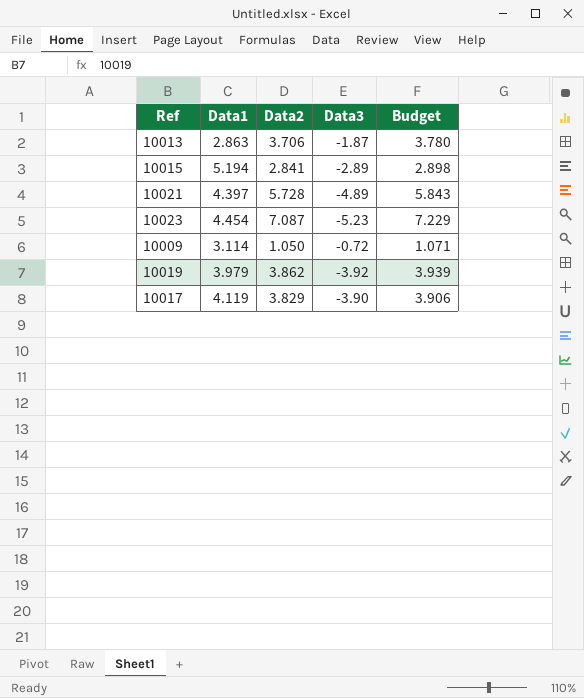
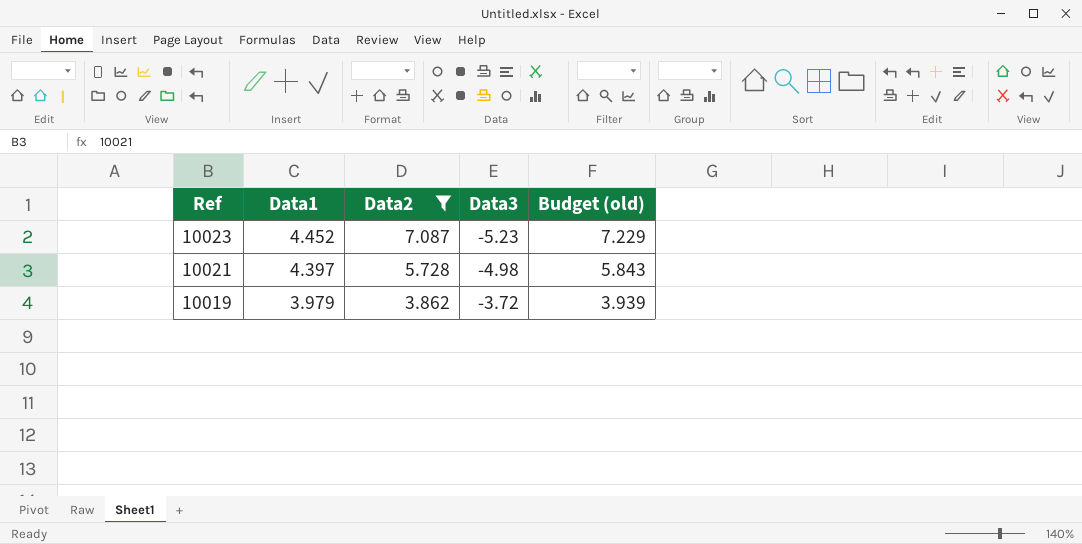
filter: none -> Data2 >= 3.862
row order: none -> Ref descending
column name: Budget -> Budget (old)
10023 | Data1: 4.454 -> 4.452
10021 | Data3: -4.89 -> -4.98
10019 | Data3: -3.92 -> -3.72

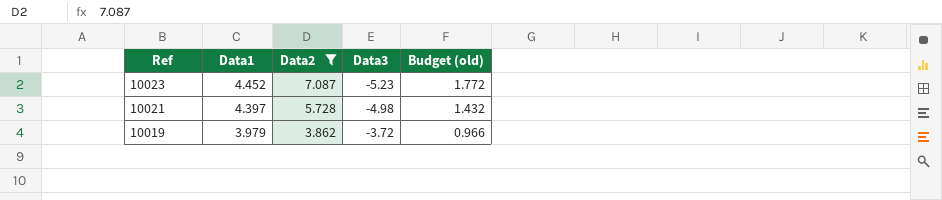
column Budget (old) | formula: [Data2] * 1.02 -> [Data2] * 0.25

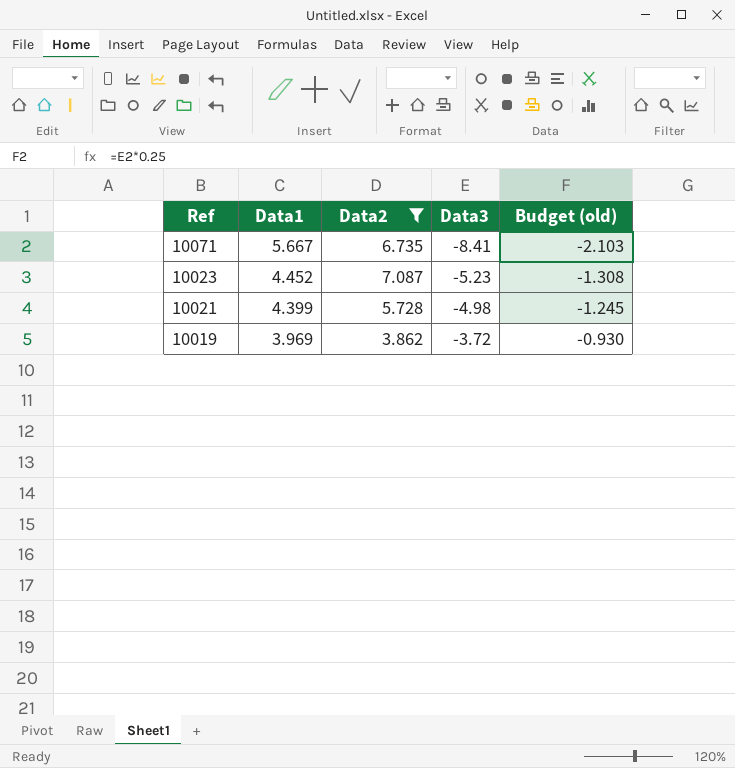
column Budget (old) | formula: [Data2] * 0.25 -> [Data3] * 0.25
row 10071: none -> 5.667 | 6.735 | -8.41 | -2.103
10021 | Data1: 4.397 -> 4.399
10019 | Data1: 3.979 -> 3.969

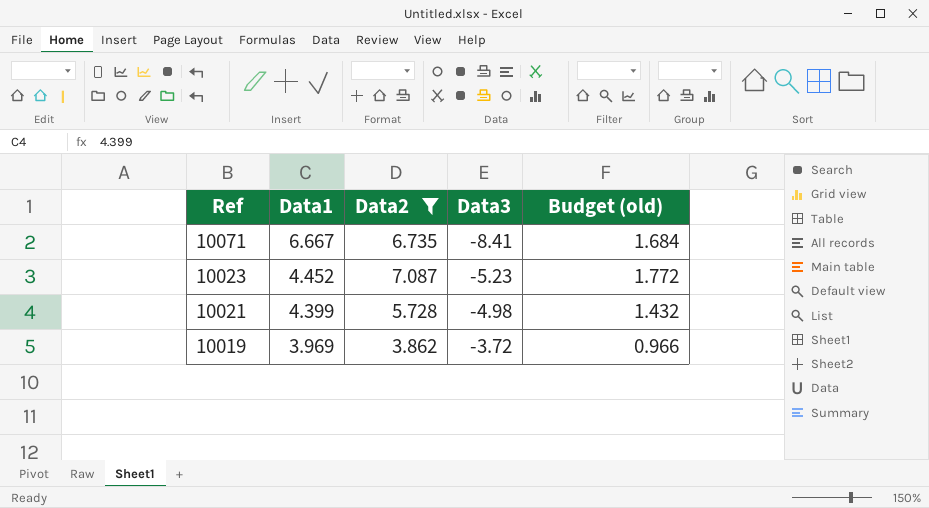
column Budget (old) | formula: [Data3] * 0.25 -> [Data2] * 0.25
10071 | Data1: 5.667 -> 6.667

